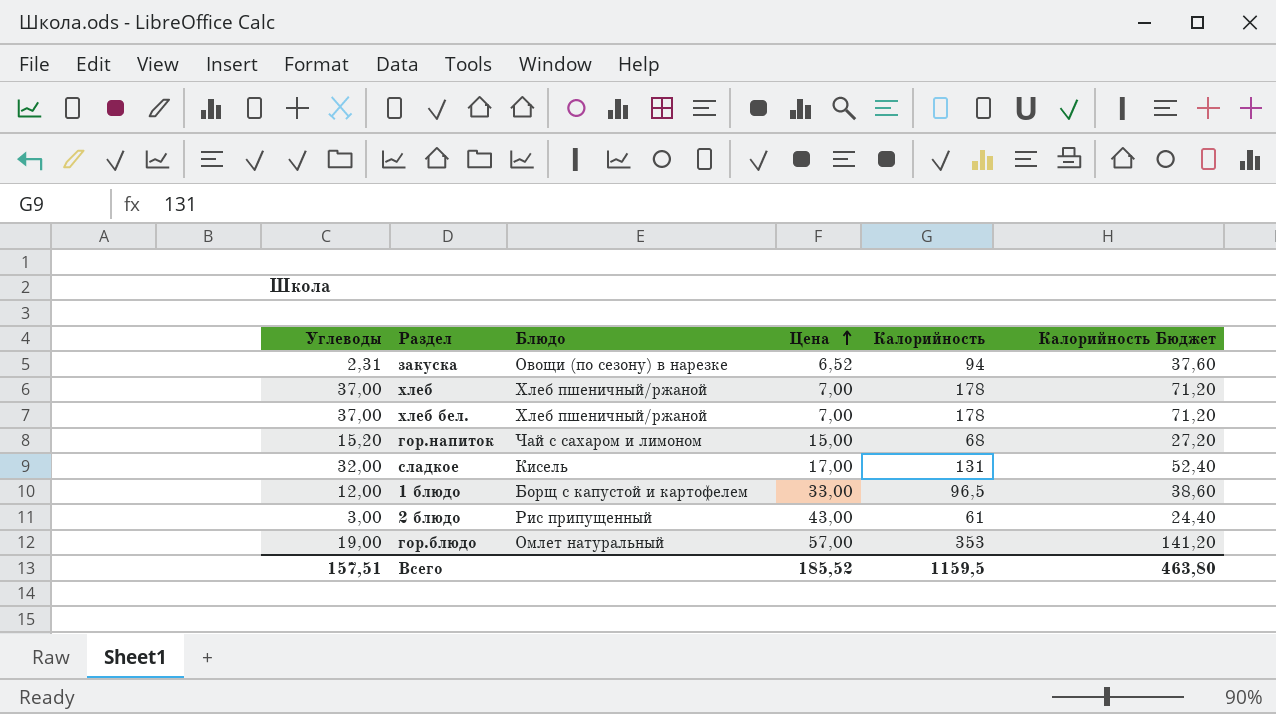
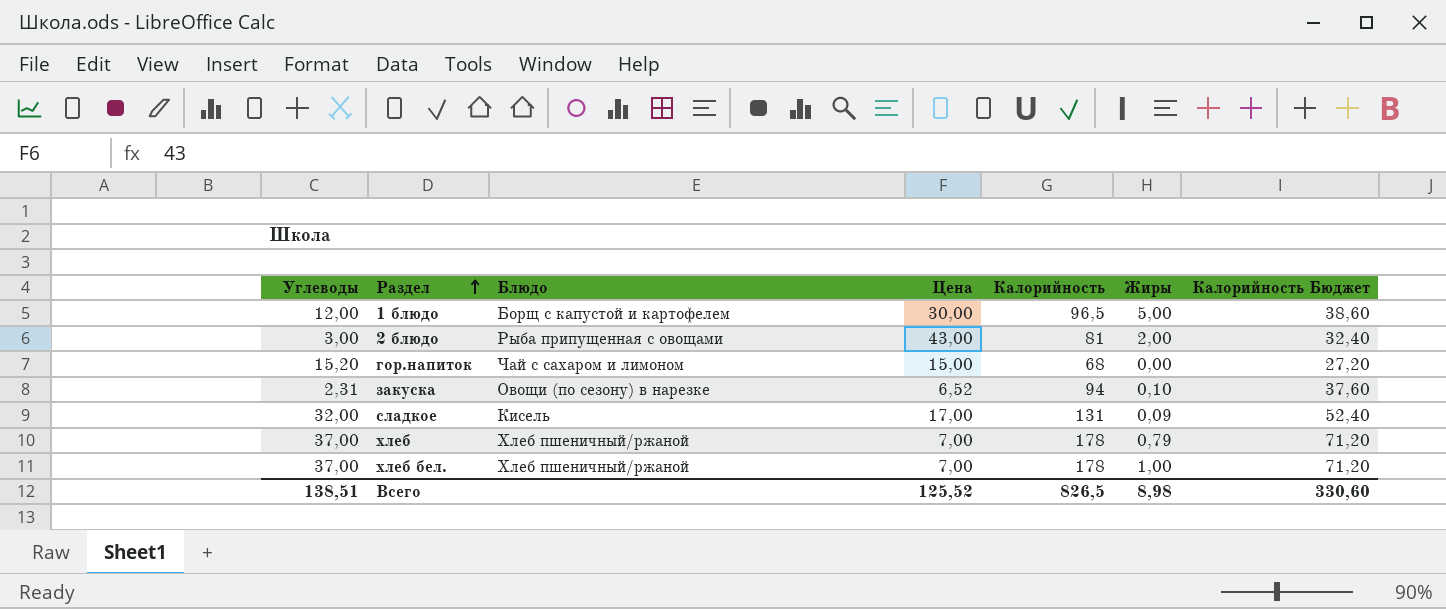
row order: Цена ascending -> Раздел ascending
column Жиры | position: none -> 6
row гор.блюдо: 19,00 | Омлет натуральный | 57,00 | 353 | 141,20 -> none
1 блюдо | Цена: 33,00 -> 30,00
2 блюдо | Блюдо: Рис припущенный -> Рыба припущенная с овощами
2 блюдо | Калорийность: 61 -> 81
2 блюдо | Калорийность Бюджет: 24,40 -> 32,40
Всего | Углеводы: 157,51 -> 138,51
Всего | Цена: 185,52 -> 125,52
Всего | Калорийность: 1159,5 -> 826,5
Всего | Калорийность Бюджет: 463,80 -> 330,60

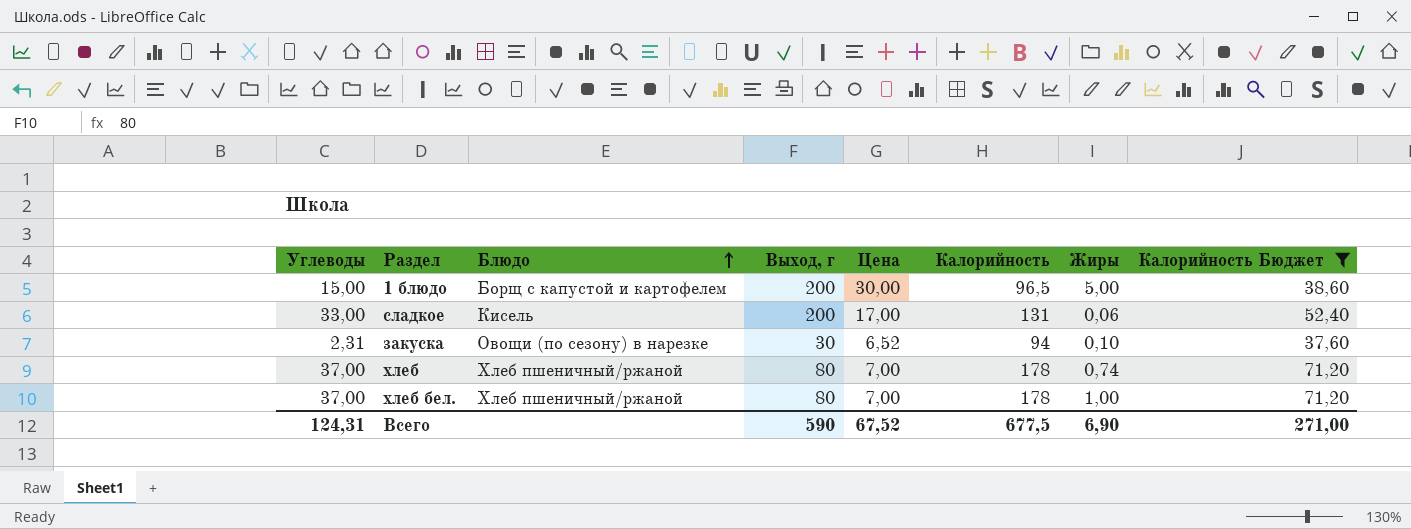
filter: none -> Калорийность Бюджет >= 37,60
row order: Раздел ascending -> Блюдо ascending
column Выход, г | position: none -> 4
1 блюдо | Углеводы: 12,00 -> 15,00
сладкое | Углеводы: 32,00 -> 33,00
сладкое | Жиры: 0,09 -> 0,06
хлеб | Жиры: 0,79 -> 0,74
Всего | Углеводы: 138,51 -> 124,31
Всего | Цена: 125,52 -> 67,52
Всего | Калорийность: 826,5 -> 677,5
Всего | Жиры: 8,98 -> 6,90
Всего | Калорийность Бюджет: 330,60 -> 271,00

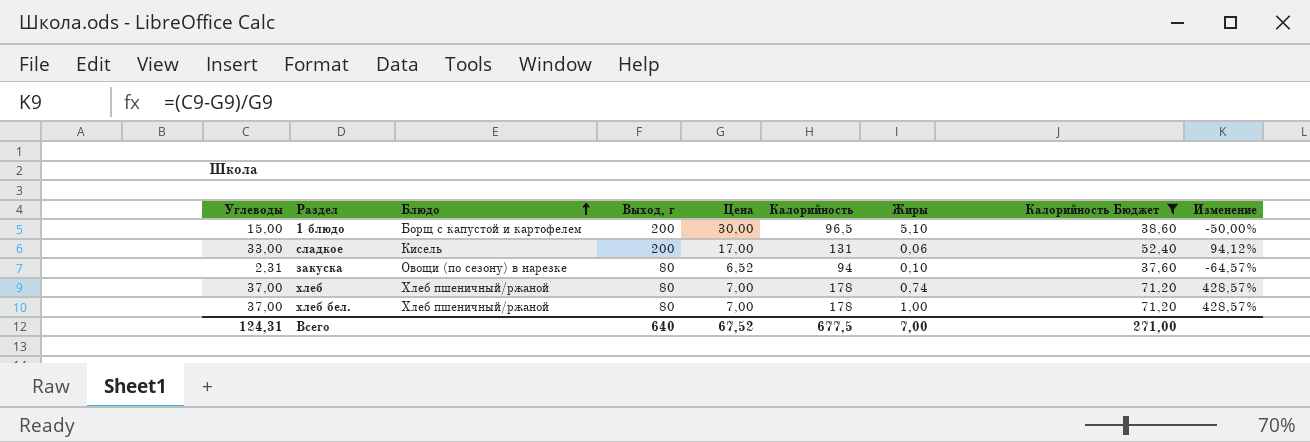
column Изменение | formula: none -> ([Углеводы] - [Цена]) / [Цена]
1 блюдо | Жиры: 5,00 -> 5,10
закуска | Выход, г: 30 -> 80
Всего | Выход, г: 590 -> 640
Всего | Жиры: 6,90 -> 7,00

